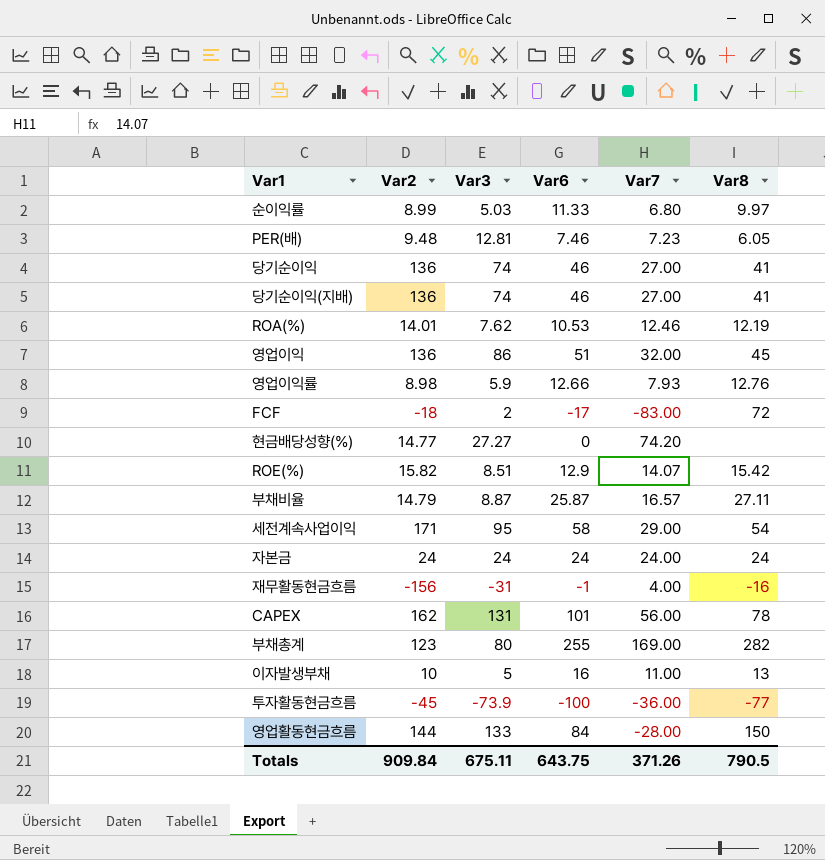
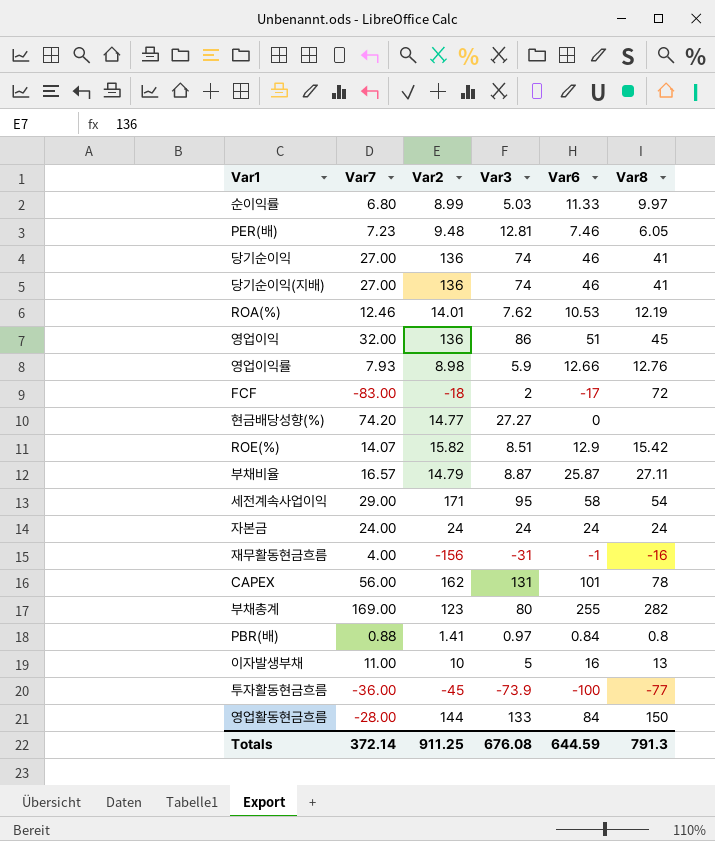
column Var7 | position: 5 -> 2
row PBR(배): none -> 0.88 | 1.41 | 0.97 | 0.84 | 0.8
Totals | Var7: 371.26 -> 372.14
Totals | Var2: 909.84 -> 911.25
Totals | Var3: 675.11 -> 676.08
Totals | Var6: 643.75 -> 644.59
Totals | Var8: 790.5 -> 791.3

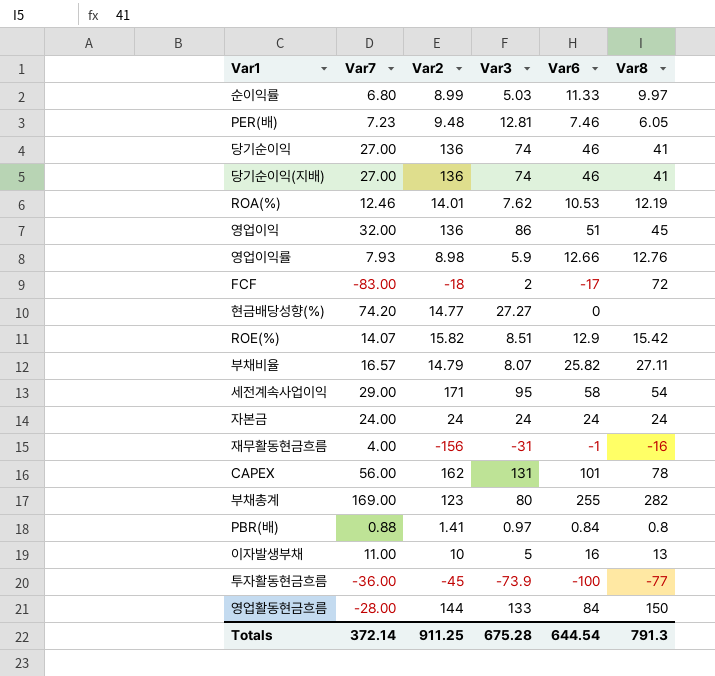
부채비율 | Var3: 8.87 -> 8.07
부채비율 | Var6: 25.87 -> 25.82
Totals | Var3: 676.08 -> 675.28
Totals | Var6: 644.59 -> 644.54

